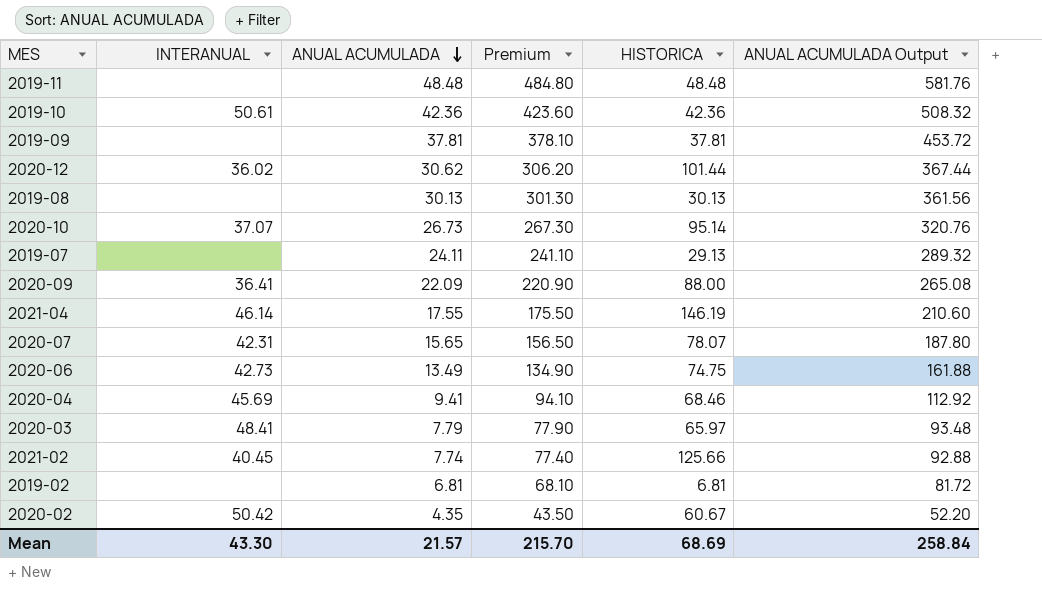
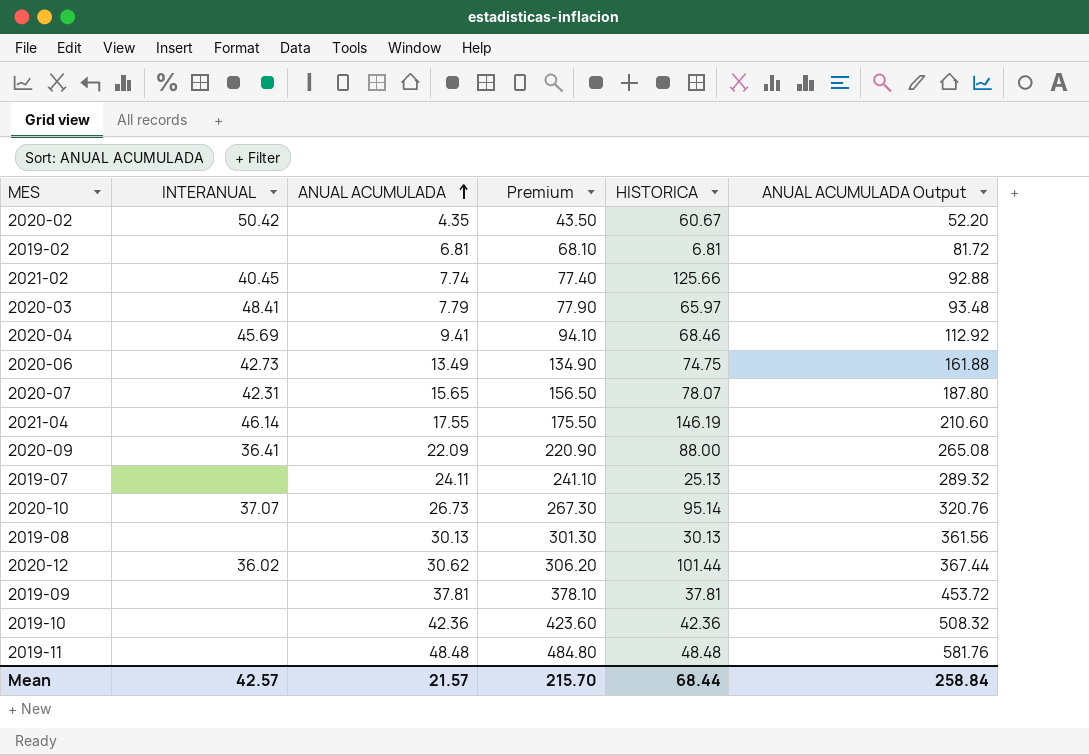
row order: ANUAL ACUMULADA descending -> ANUAL ACUMULADA ascending
2019-07 | HISTORICA: 29.13 -> 25.13
2019-10 | INTERANUAL: 50.61 -> none
Mean | INTERANUAL: 43.30 -> 42.57
Mean | HISTORICA: 68.69 -> 68.44

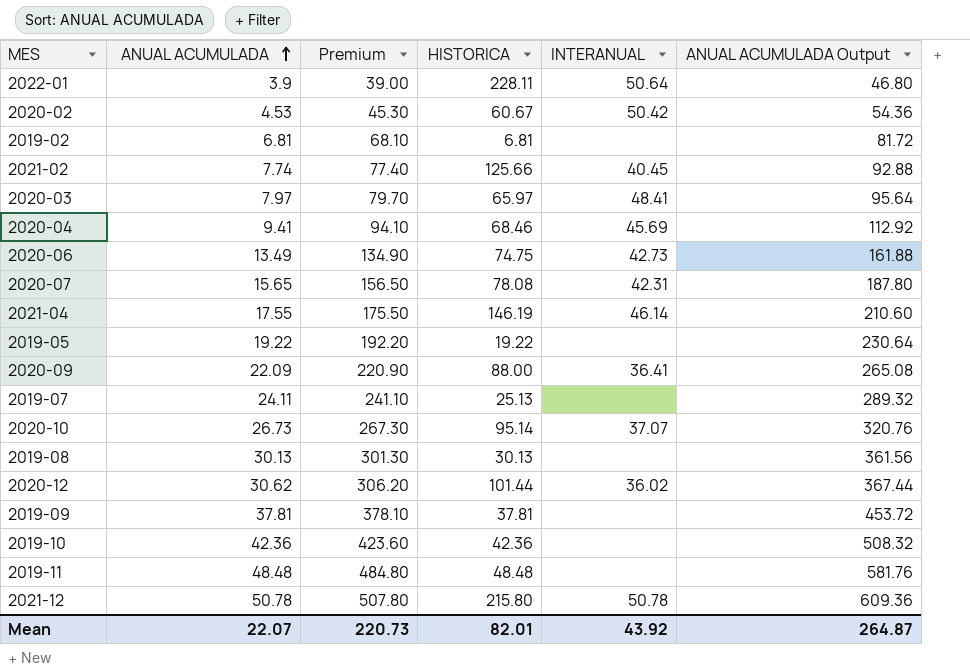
column INTERANUAL | position: 2 -> 5
row 2022-01: none -> 3.9 | 39.00 | 228.11 | 50.64 | 46.80
2020-02 | ANUAL ACUMULADA: 4.35 -> 4.53
2020-02 | Premium: 43.50 -> 45.30
2020-02 | ANUAL ACUMULADA Output: 52.20 -> 54.36
2020-03 | ANUAL ACUMULADA: 7.79 -> 7.97
2020-03 | Premium: 77.90 -> 79.70
2020-03 | ANUAL ACUMULADA Output: 93.48 -> 95.64
2020-07 | HISTORICA: 78.07 -> 78.08
row 2019-05: none -> 19.22 | 192.20 | 19.22 | none | 230.64
row 2021-12: none -> 50.78 | 507.80 | 215.80 | 50.78 | 609.36
Mean | ANUAL ACUMULADA: 21.57 -> 22.07
Mean | Premium: 215.70 -> 220.73
Mean | HISTORICA: 68.44 -> 82.01
Mean | INTERANUAL: 42.57 -> 43.92
Mean | ANUAL ACUMULADA Output: 258.84 -> 264.87

